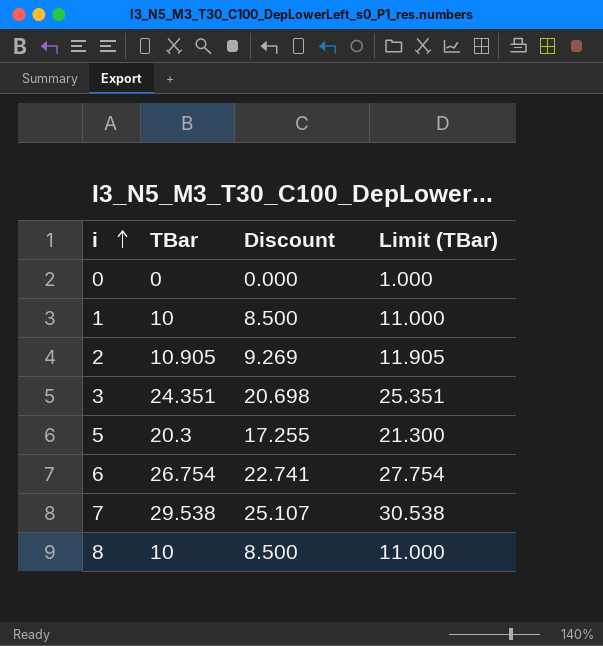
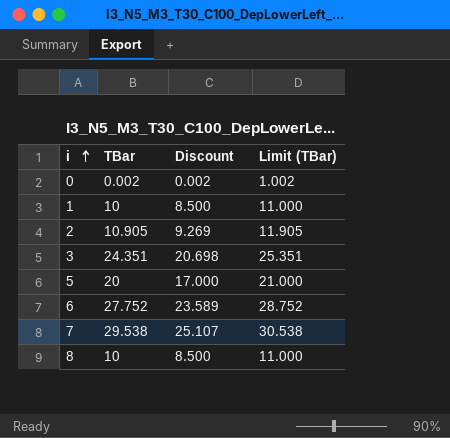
0 | TBar: 0 -> 0.002
0 | Discount: 0.000 -> 0.002
0 | Limit (TBar): 1.000 -> 1.002
5 | TBar: 20.3 -> 20
5 | Discount: 17.255 -> 17.000
5 | Limit (TBar): 21.300 -> 21.000
6 | TBar: 26.754 -> 27.752
6 | Discount: 22.741 -> 23.589
6 | Limit (TBar): 27.754 -> 28.752

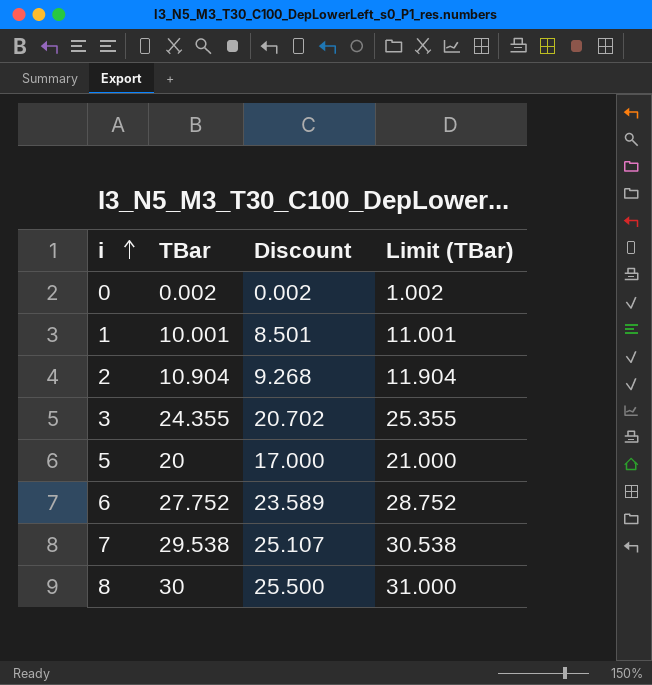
1 | TBar: 10 -> 10.001
1 | Discount: 8.500 -> 8.501
1 | Limit (TBar): 11.000 -> 11.001
2 | TBar: 10.905 -> 10.904
2 | Discount: 9.269 -> 9.268
2 | Limit (TBar): 11.905 -> 11.904
3 | TBar: 24.351 -> 24.355
3 | Discount: 20.698 -> 20.702
3 | Limit (TBar): 25.351 -> 25.355
8 | TBar: 10 -> 30
8 | Discount: 8.500 -> 25.500
8 | Limit (TBar): 11.000 -> 31.000

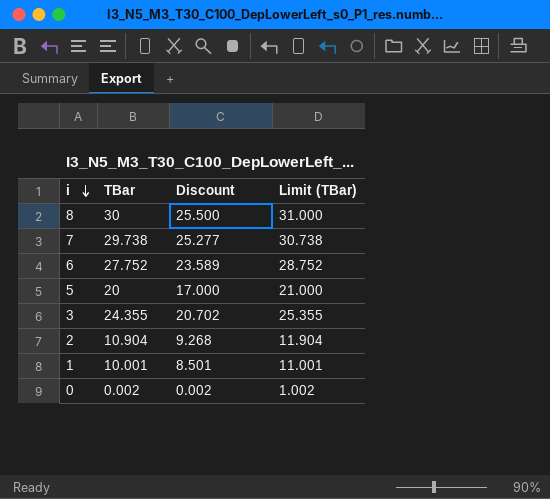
row order: i ascending -> i descending
7 | TBar: 29.538 -> 29.738
7 | Discount: 25.107 -> 25.277
7 | Limit (TBar): 30.538 -> 30.738

